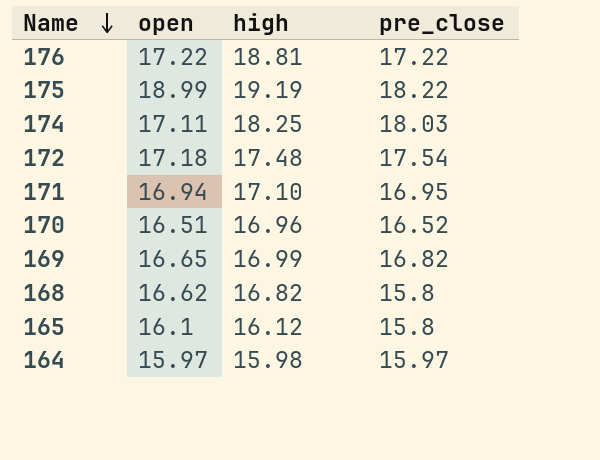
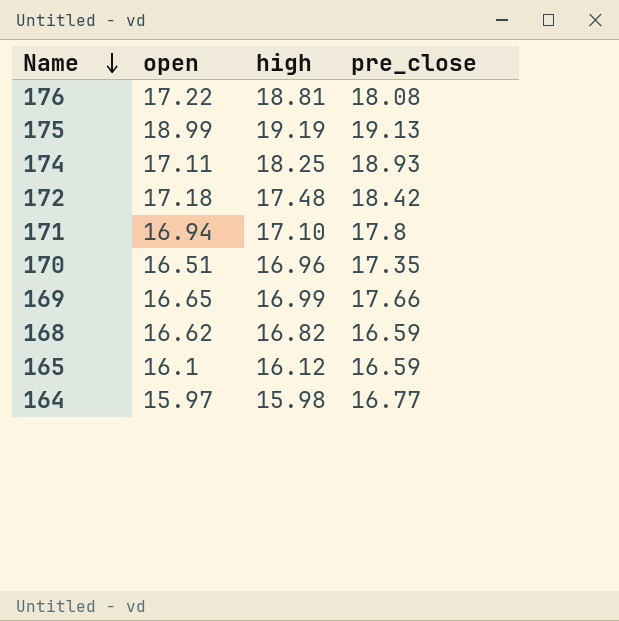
176 | pre_close: 17.22 -> 18.08
175 | pre_close: 18.22 -> 19.13
174 | pre_close: 18.03 -> 18.93
172 | pre_close: 17.54 -> 18.42
171 | pre_close: 16.95 -> 17.8
170 | pre_close: 16.52 -> 17.35
169 | pre_close: 16.82 -> 17.66
168 | pre_close: 15.8 -> 16.59
165 | pre_close: 15.8 -> 16.59
164 | pre_close: 15.97 -> 16.77

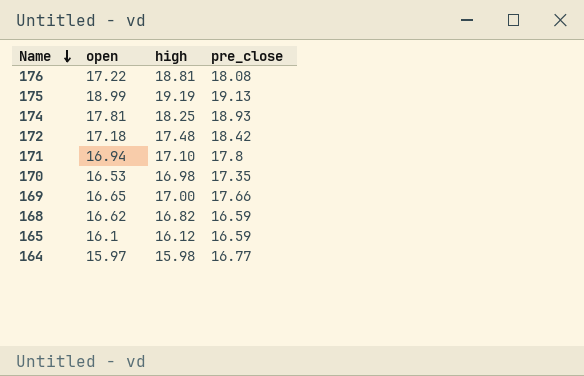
174 | open: 17.11 -> 17.81
170 | open: 16.51 -> 16.53
170 | high: 16.96 -> 16.98
169 | high: 16.99 -> 17.00

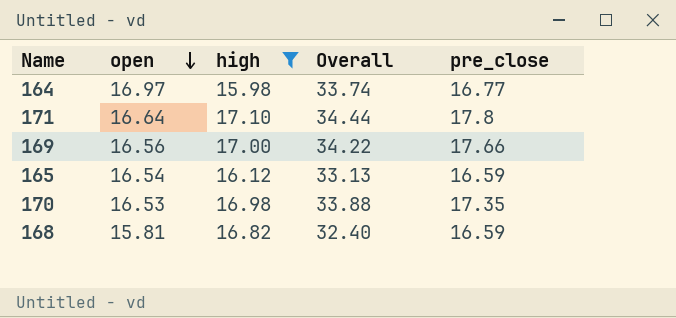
filter: none -> high <= 17.10
row order: Name descending -> open descending
column Overall | formula: none -> [open] + [pre_close]
164 | open: 15.97 -> 16.97
171 | open: 16.94 -> 16.64
169 | open: 16.65 -> 16.56
165 | open: 16.1 -> 16.54
168 | open: 16.62 -> 15.81

